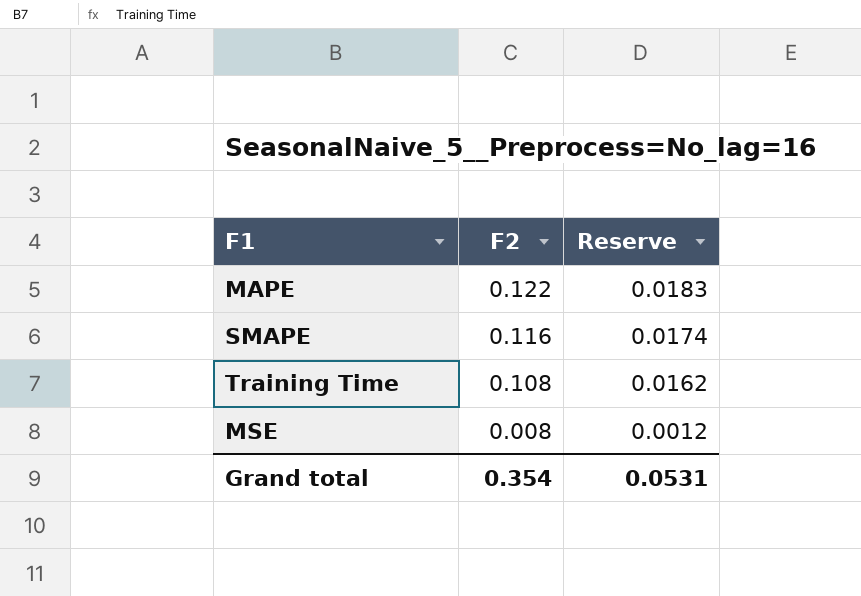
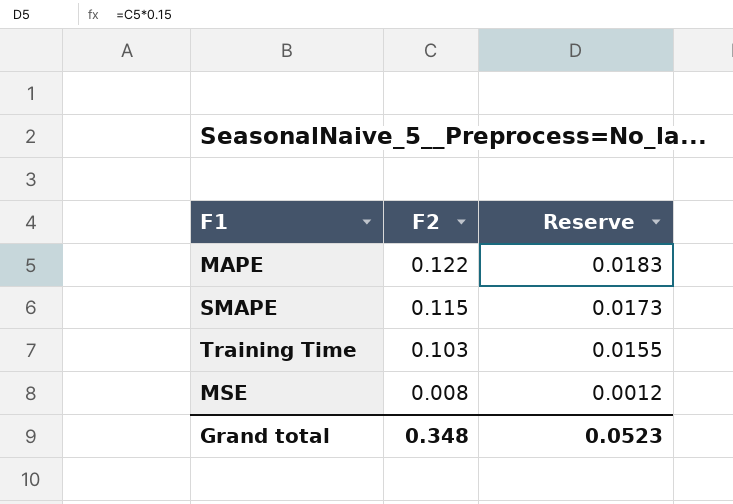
SMAPE | F2: 0.116 -> 0.115
SMAPE | Reserve: 0.0174 -> 0.0173
Training Time | F2: 0.108 -> 0.103
Training Time | Reserve: 0.0162 -> 0.0155
Grand total | F2: 0.354 -> 0.348
Grand total | Reserve: 0.0531 -> 0.0523

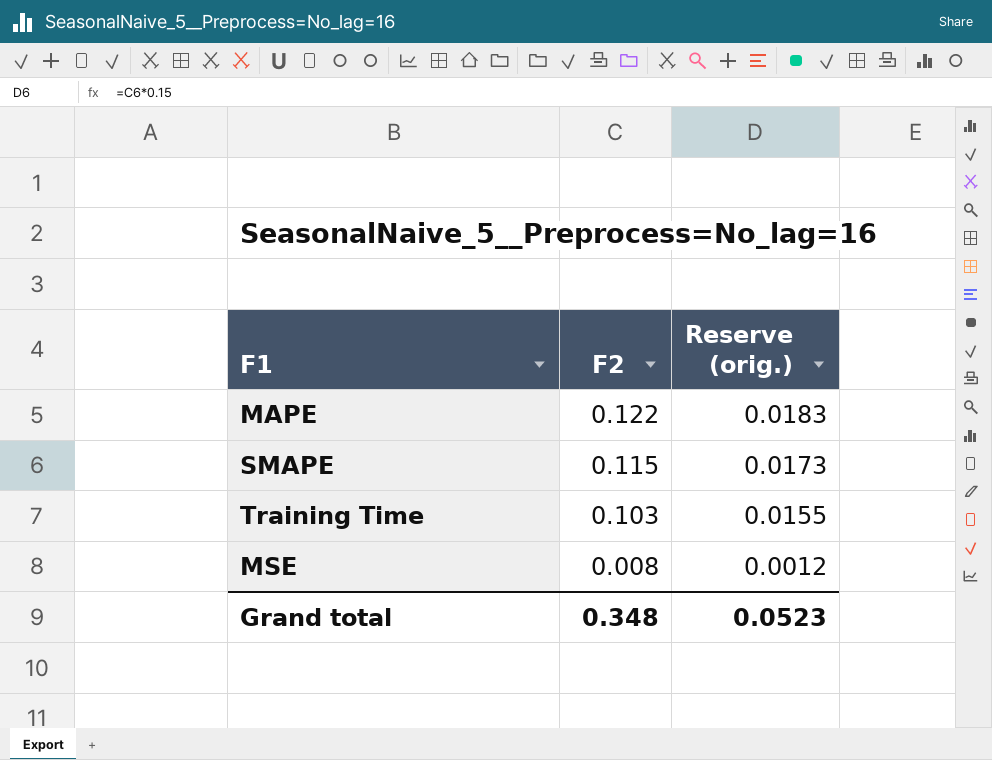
column name: Reserve -> Reserve (orig.)

